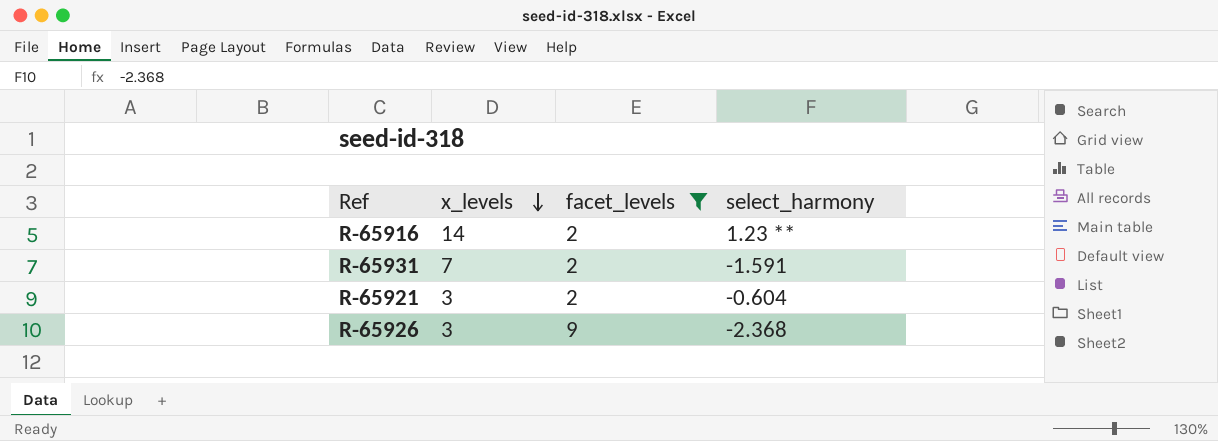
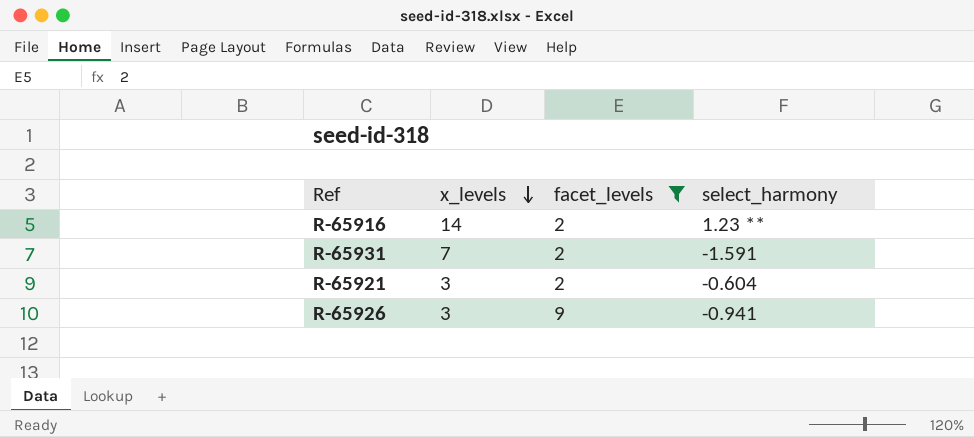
R-65926 | select_harmony: -2.368 -> -0.941

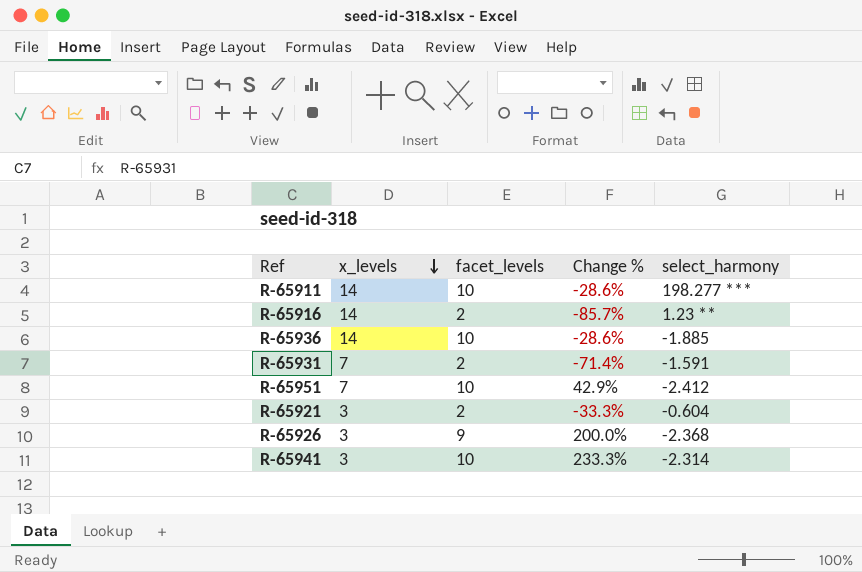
filter: facet_levels != 10 -> none
column Change % | formula: none -> ([facet_levels] - [x_levels]) / [x_levels]
R-65926 | select_harmony: -0.941 -> -2.368

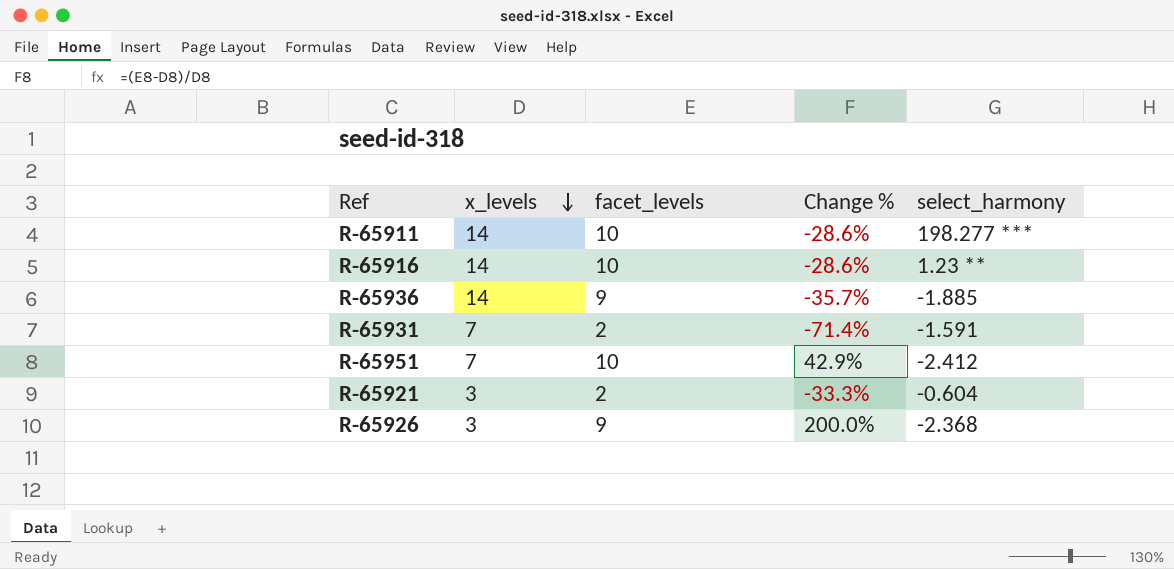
row R-65941: 3 | 10 | 233.3% | -2.314 -> none
R-65916 | facet_levels: 2 -> 10
R-65916 | Change %: -85.7% -> -28.6%
R-65936 | facet_levels: 10 -> 9
R-65936 | Change %: -28.6% -> -35.7%

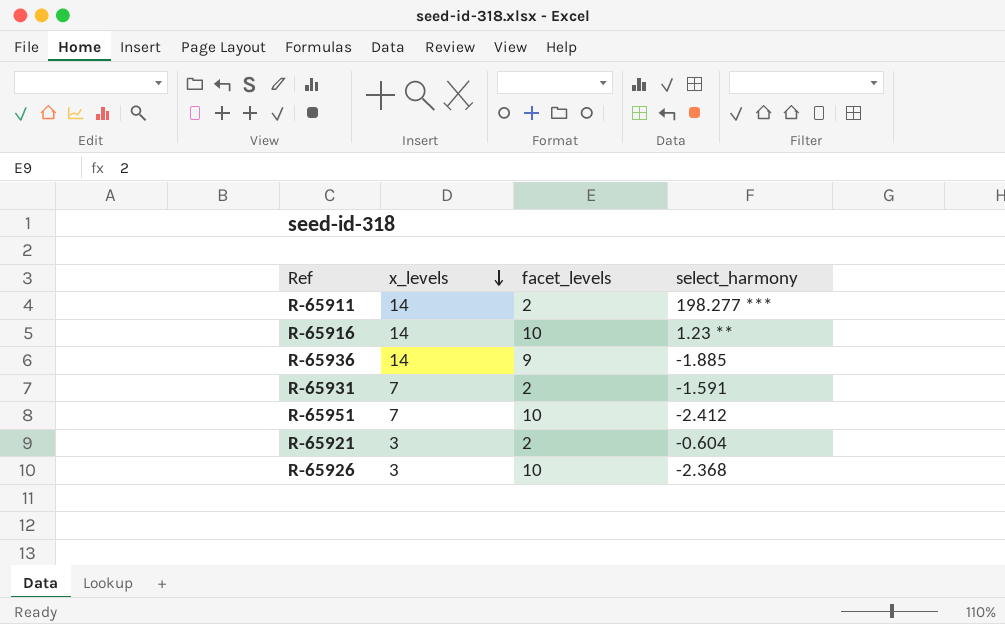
column Change % | formula: ([facet_levels] - [x_levels]) / [x_levels] -> none
R-65911 | facet_levels: 10 -> 2
R-65926 | facet_levels: 9 -> 10

